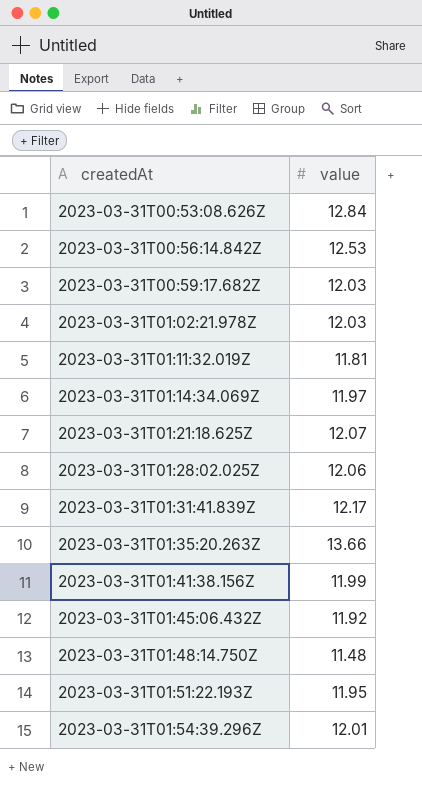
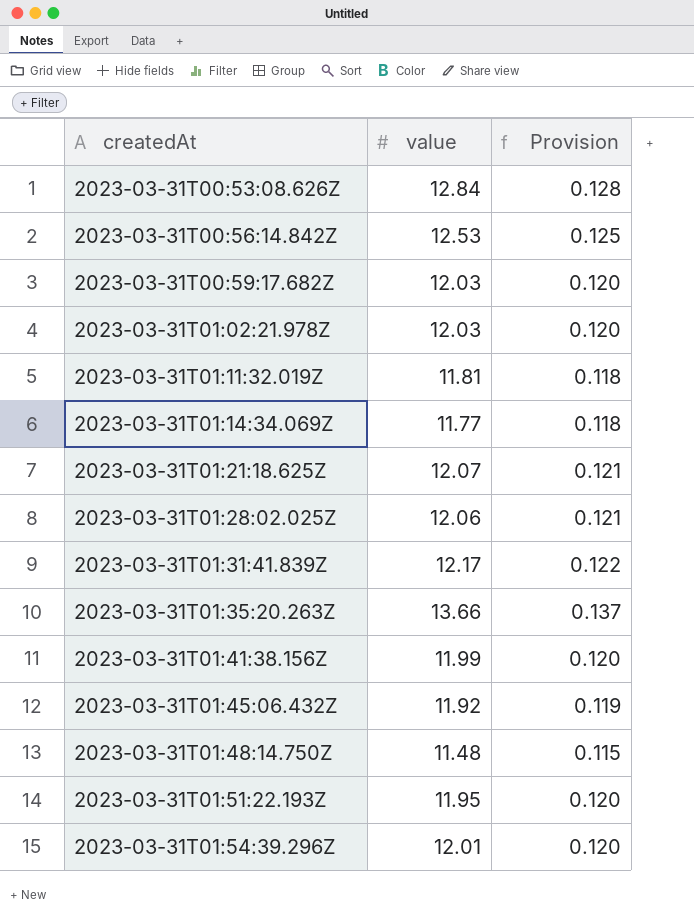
column Provision | formula: none -> [value] * 0.01
2023-03-31T01:14:34.069Z | value: 11.97 -> 11.77

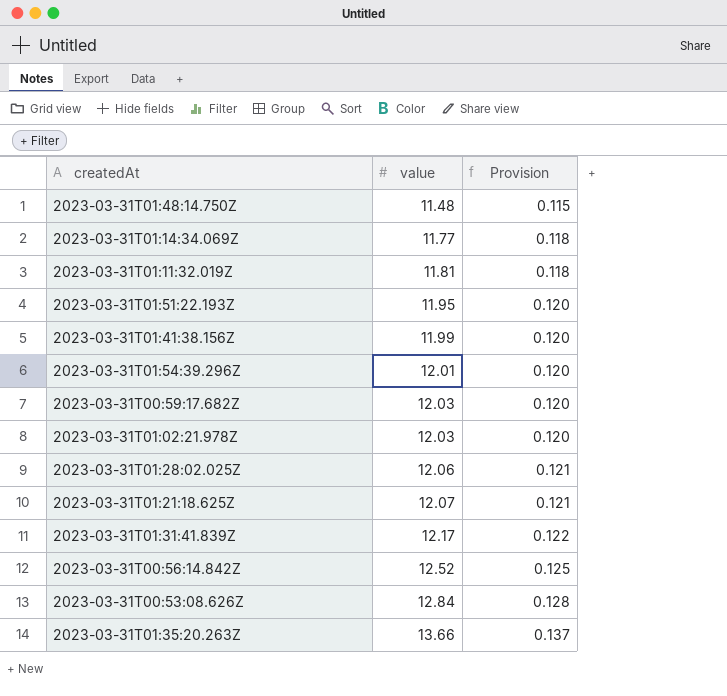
row order: createdAt ascending -> value ascending
row 2023-03-31T01:45:06.432Z: 11.92 | 0.119 -> none
2023-03-31T00:56:14.842Z | value: 12.53 -> 12.52

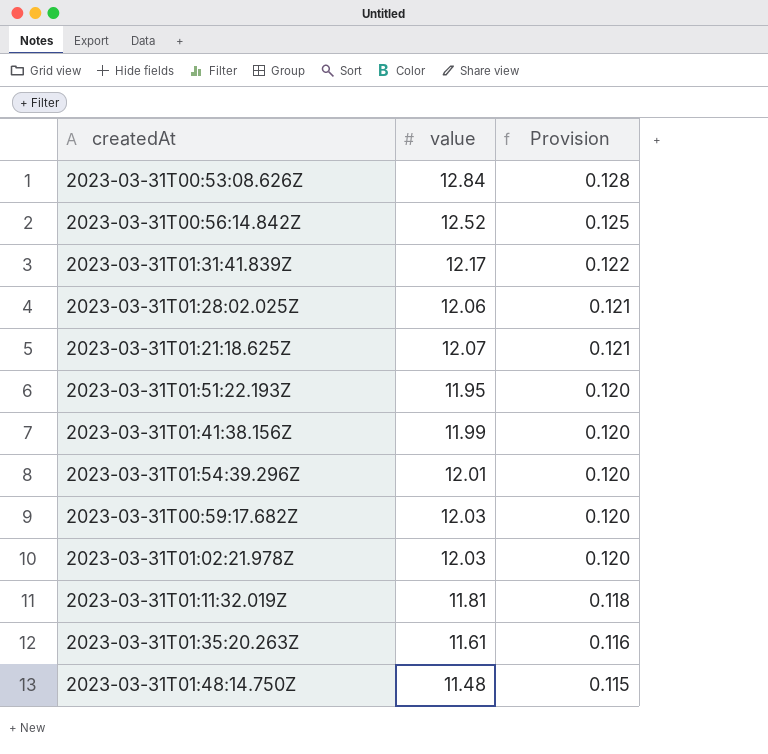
row order: value ascending -> Provision descending
row 2023-03-31T01:14:34.069Z: 11.77 | 0.118 -> none
2023-03-31T01:35:20.263Z | value: 13.66 -> 11.61
2023-03-31T01:35:20.263Z | Provision: 0.137 -> 0.116

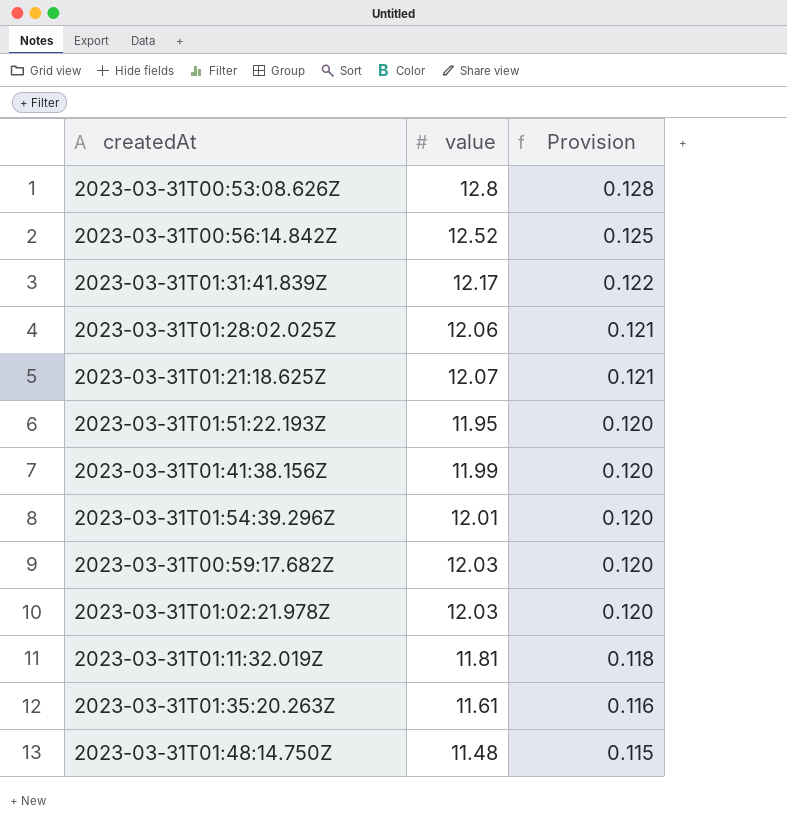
2023-03-31T00:53:08.626Z | value: 12.84 -> 12.8

